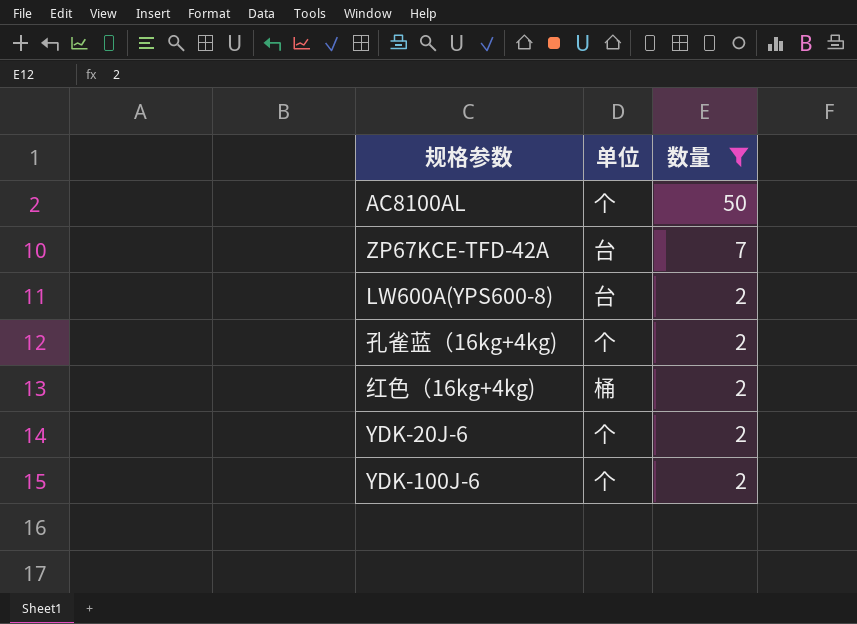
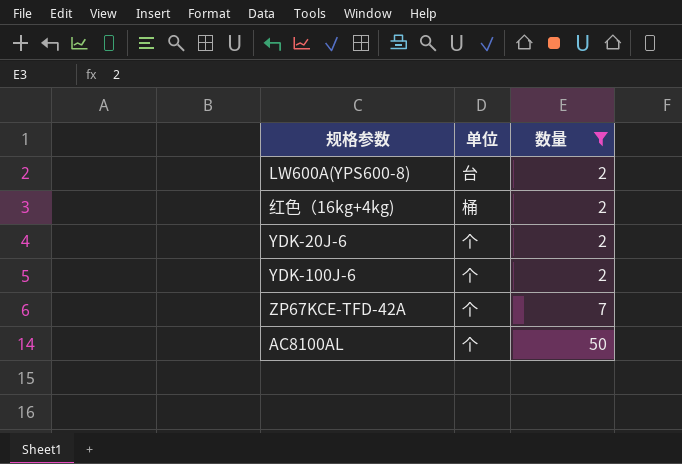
row order: 数量 descending -> 数量 ascending
row 孔雀蓝（16kg+4kg): 个 | 2 -> none
ZP67KCE-TFD-42A | 单位: 台 -> 个

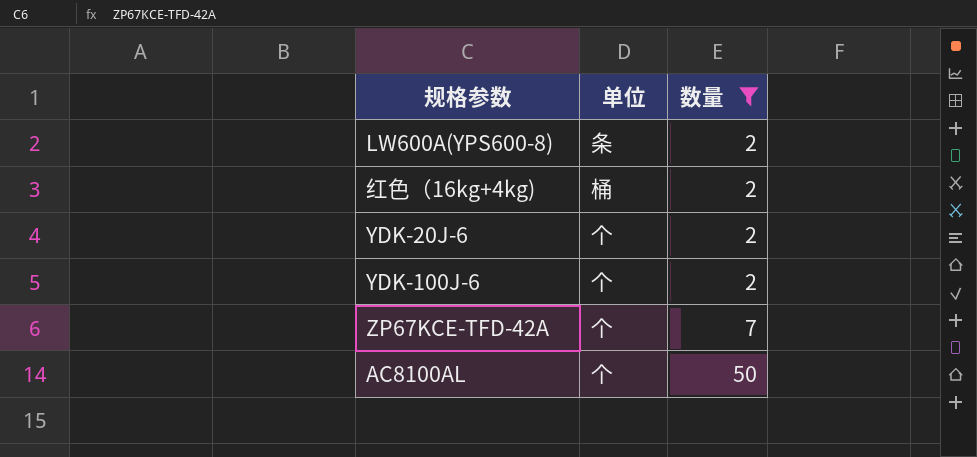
LW600A(YPS600-8) | 单位: 台 -> 条

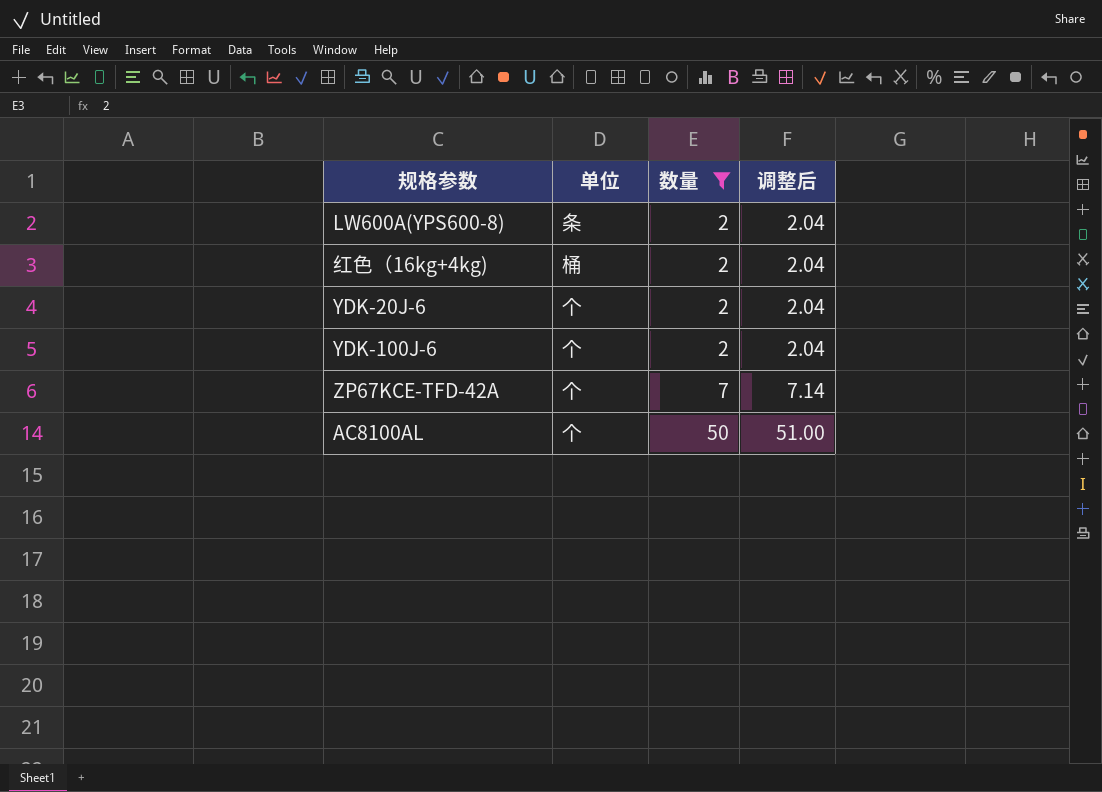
column 调整后 | formula: none -> [数量] * 1.02

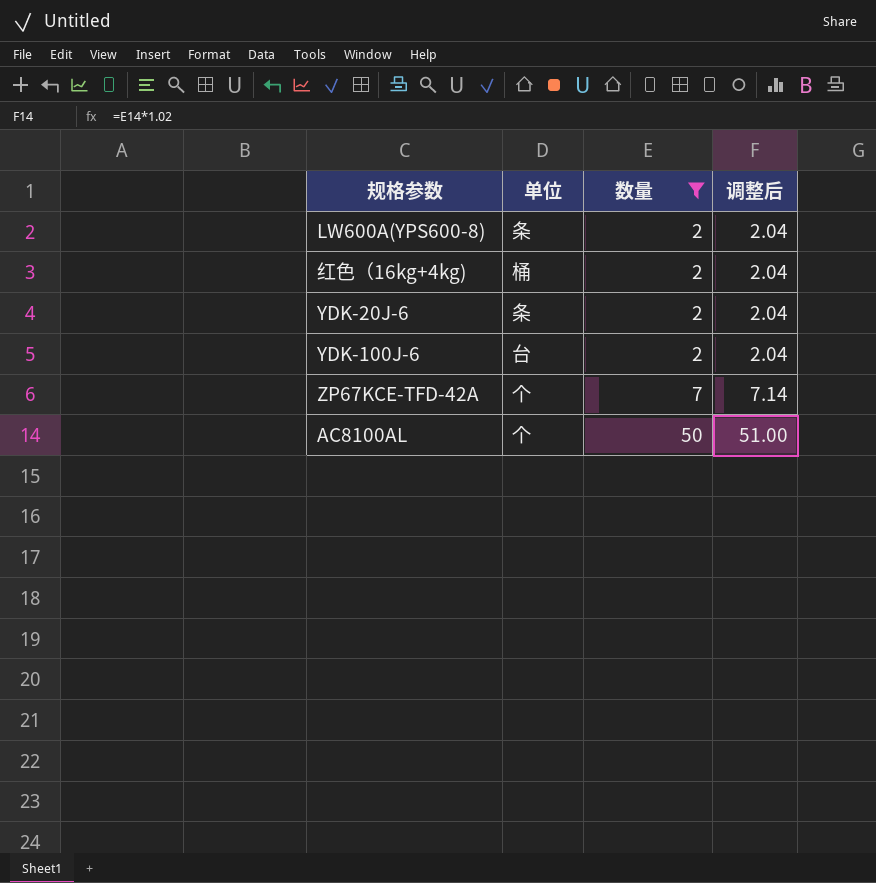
YDK-20J-6 | 单位: 个 -> 条
YDK-100J-6 | 单位: 个 -> 台

